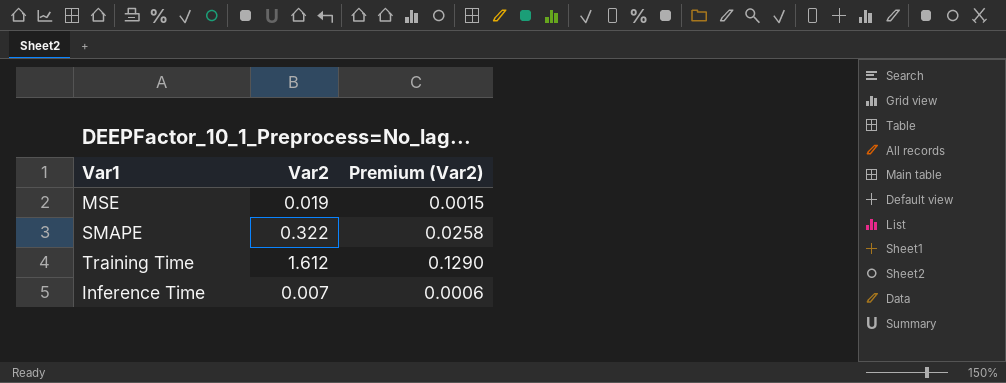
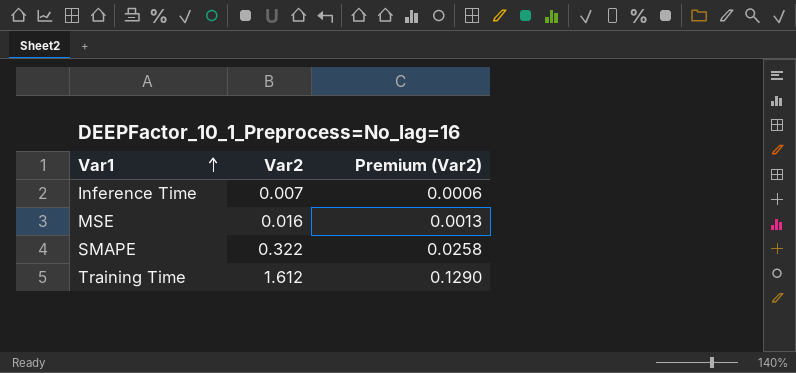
row order: none -> Var1 ascending
MSE | Var2: 0.019 -> 0.016
MSE | Premium (Var2): 0.0015 -> 0.0013

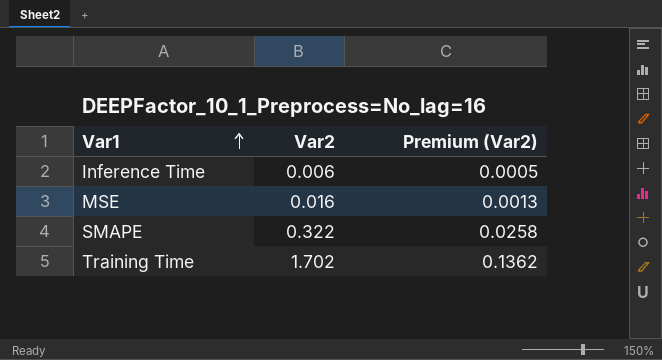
Inference Time | Var2: 0.007 -> 0.006
Inference Time | Premium (Var2): 0.0006 -> 0.0005
Training Time | Var2: 1.612 -> 1.702
Training Time | Premium (Var2): 0.1290 -> 0.1362

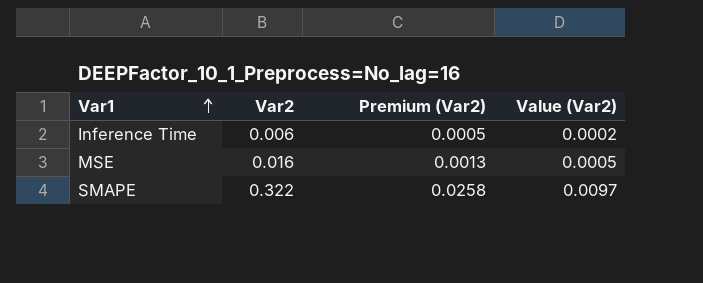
column Value (Var2) | formula: none -> [Var2] * 0.03
row Training Time: 1.702 | 0.1362 -> none

